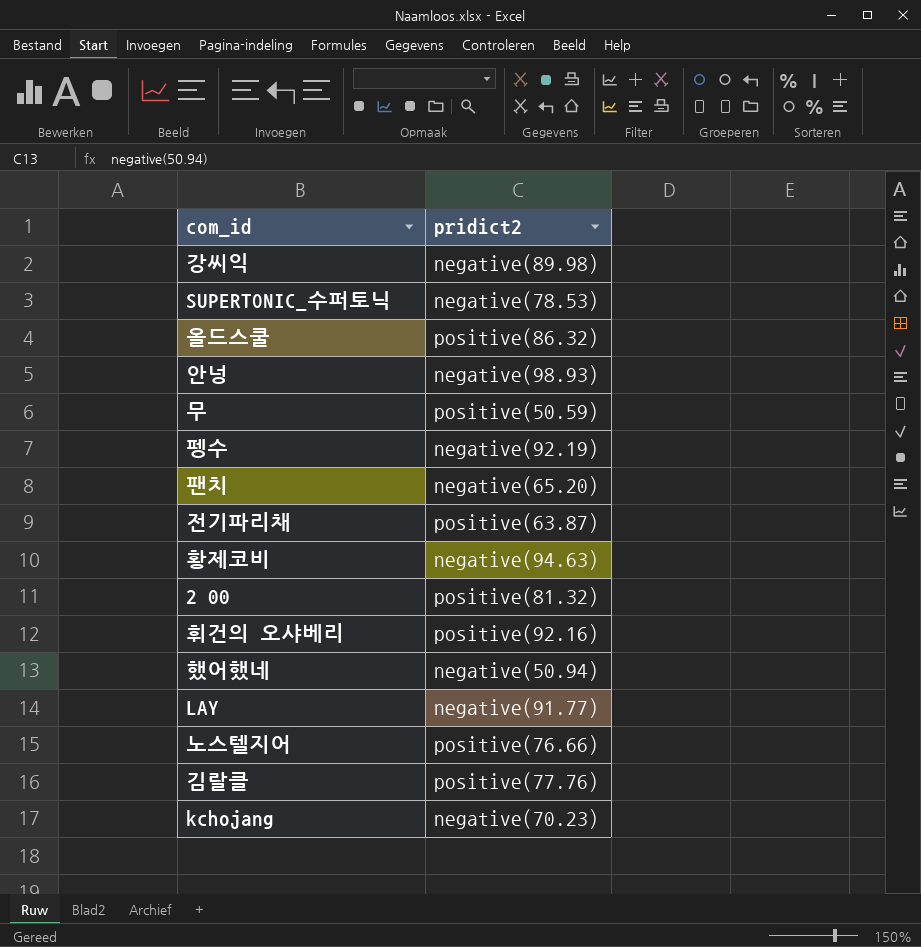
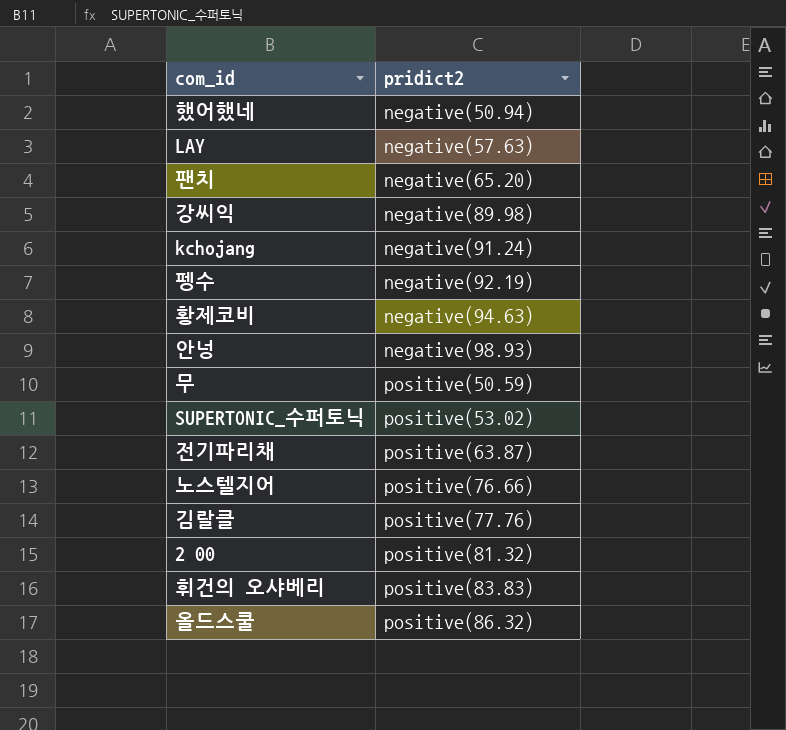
row order: none -> pridict2 ascending
LAY | pridict2: negative(91.77) -> negative(57.63)
kchojang | pridict2: negative(70.23) -> negative(91.24)
SUPERTONIC_수퍼토닉 | pridict2: negative(78.53) -> positive(53.02)
휘건의 오샤베리 | pridict2: positive(92.16) -> positive(83.83)

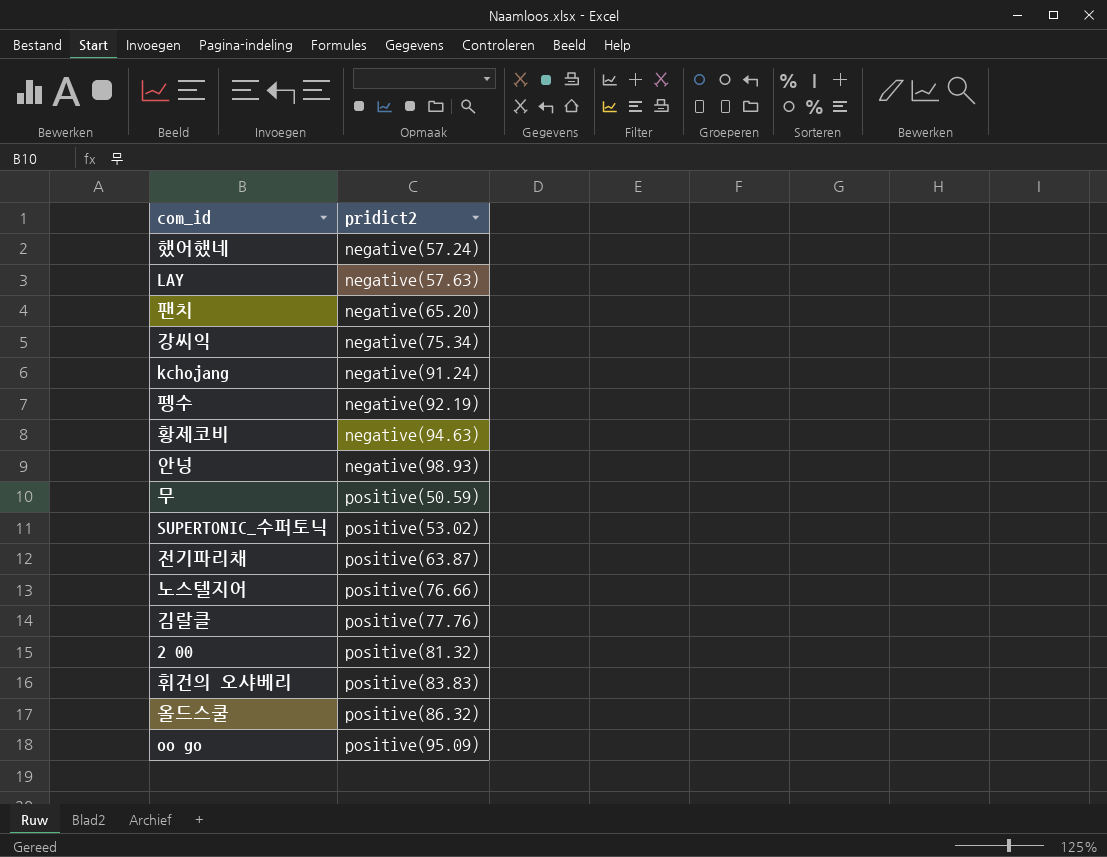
했어했네 | pridict2: negative(50.94) -> negative(57.24)
강씨익 | pridict2: negative(89.98) -> negative(75.34)
row oo go: none -> positive(95.09)

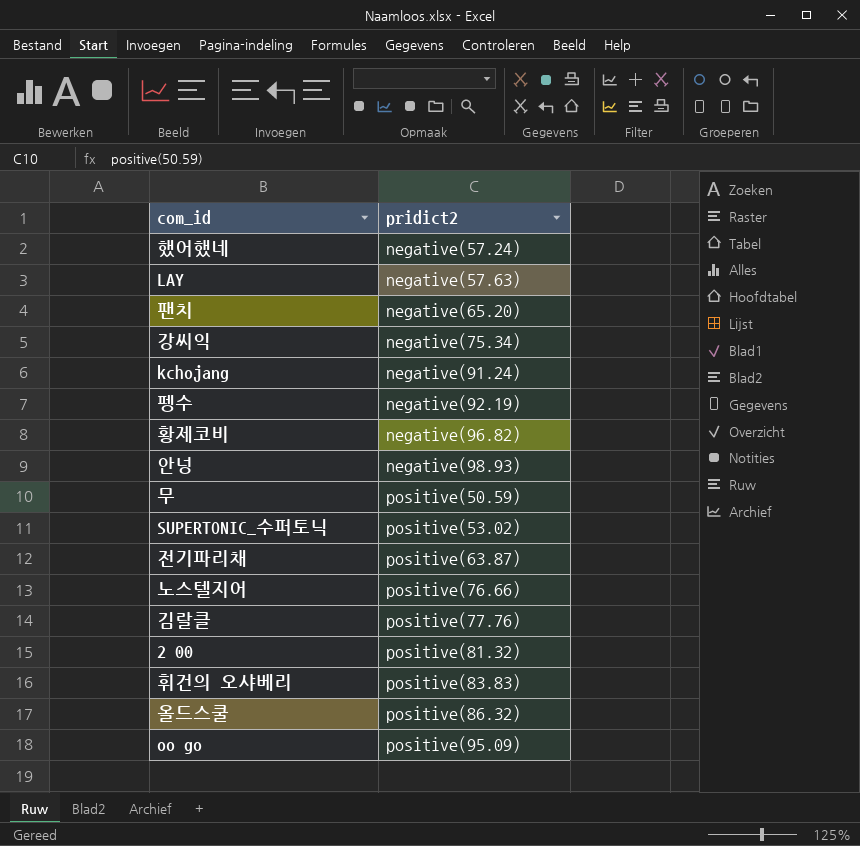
황제코비 | pridict2: negative(94.63) -> negative(96.82)

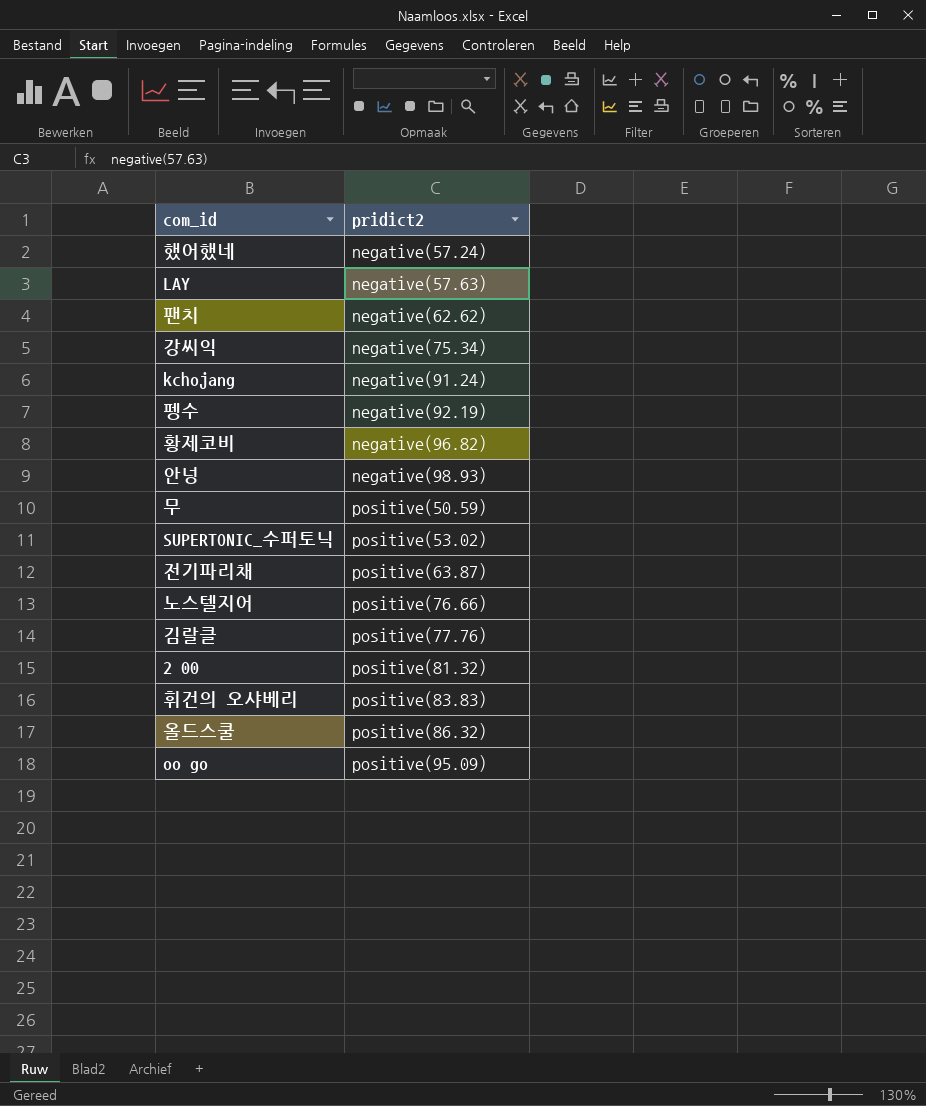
팬치 | pridict2: negative(65.20) -> negative(62.62)

